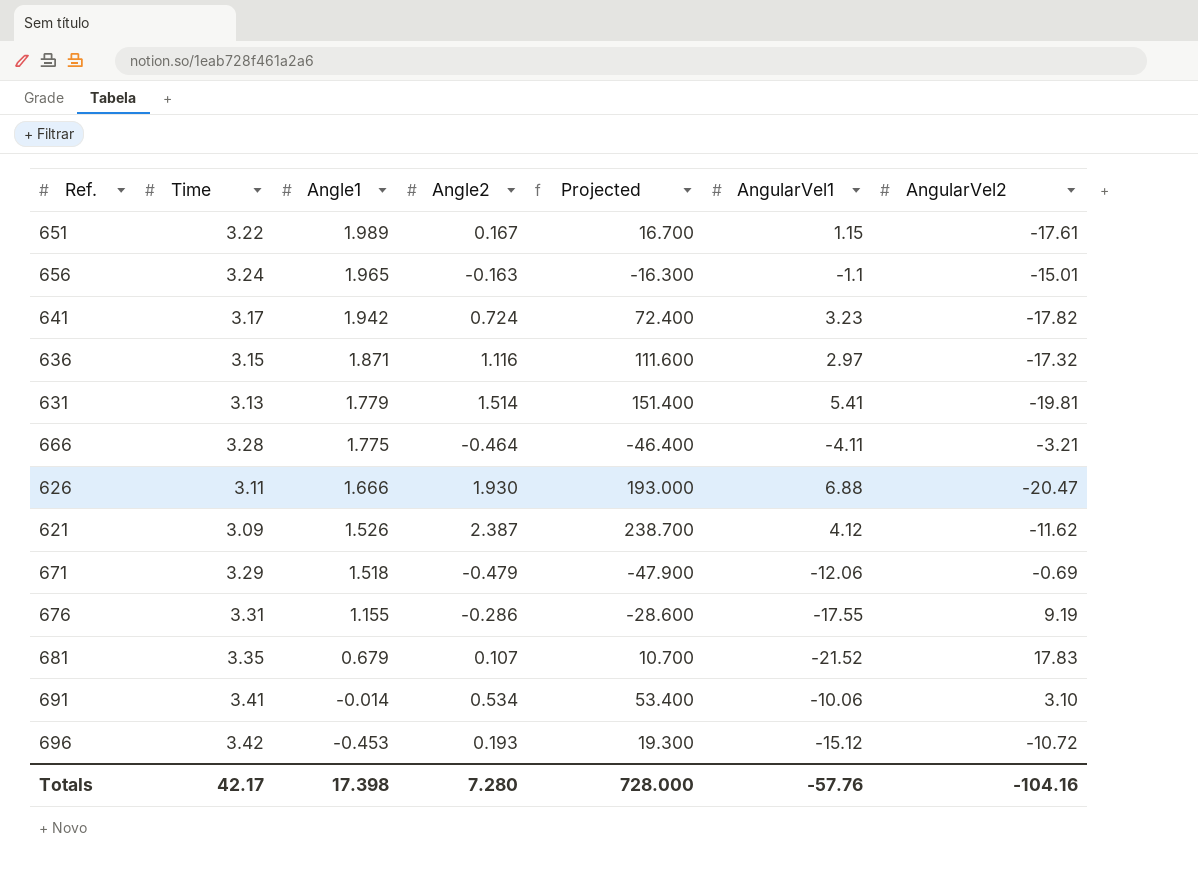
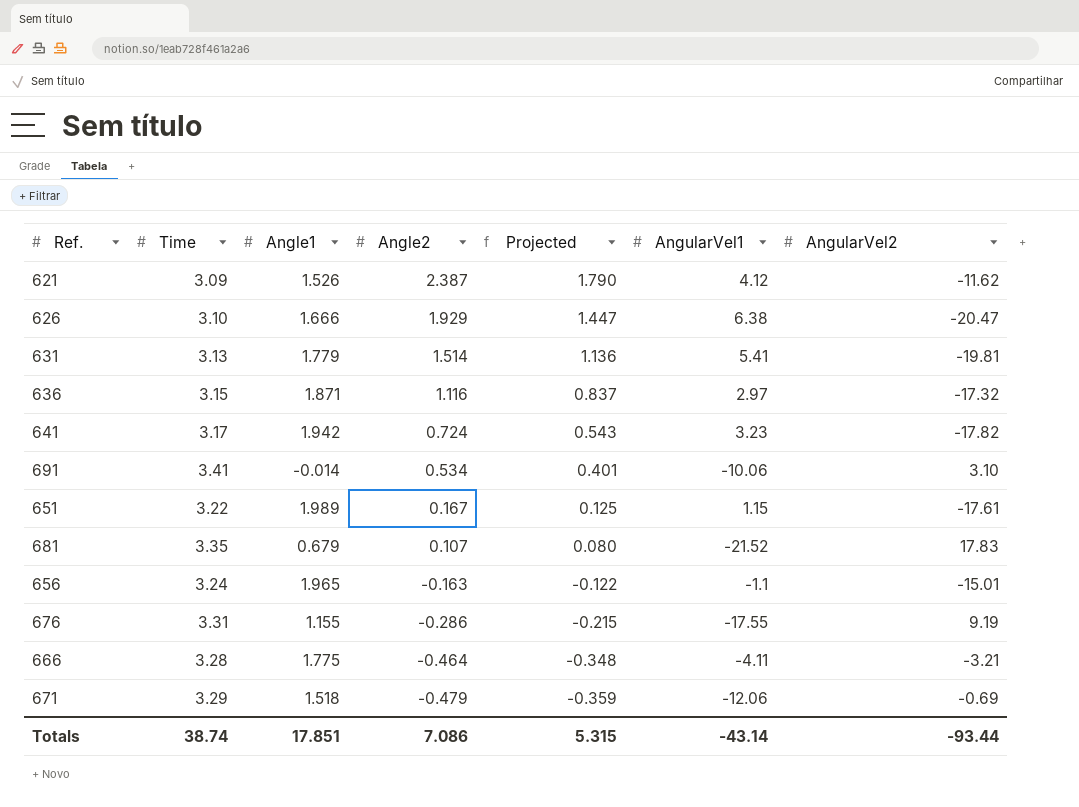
row order: Angle1 descending -> Angle2 descending
column Projected | formula: [Angle2] * 100 -> [Angle2] * 0.75
row 696: 3.42 | -0.453 | 0.193 | 19.300 | -15.12 | -10.72 -> none
626 | Time: 3.11 -> 3.10
626 | Angle2: 1.930 -> 1.929
626 | AngularVel1: 6.88 -> 6.38
Totals | Time: 42.17 -> 38.74
Totals | Angle1: 17.398 -> 17.851
Totals | Angle2: 7.280 -> 7.086
Totals | Projected: 728.000 -> 5.315
Totals | AngularVel1: -57.76 -> -43.14
Totals | AngularVel2: -104.16 -> -93.44

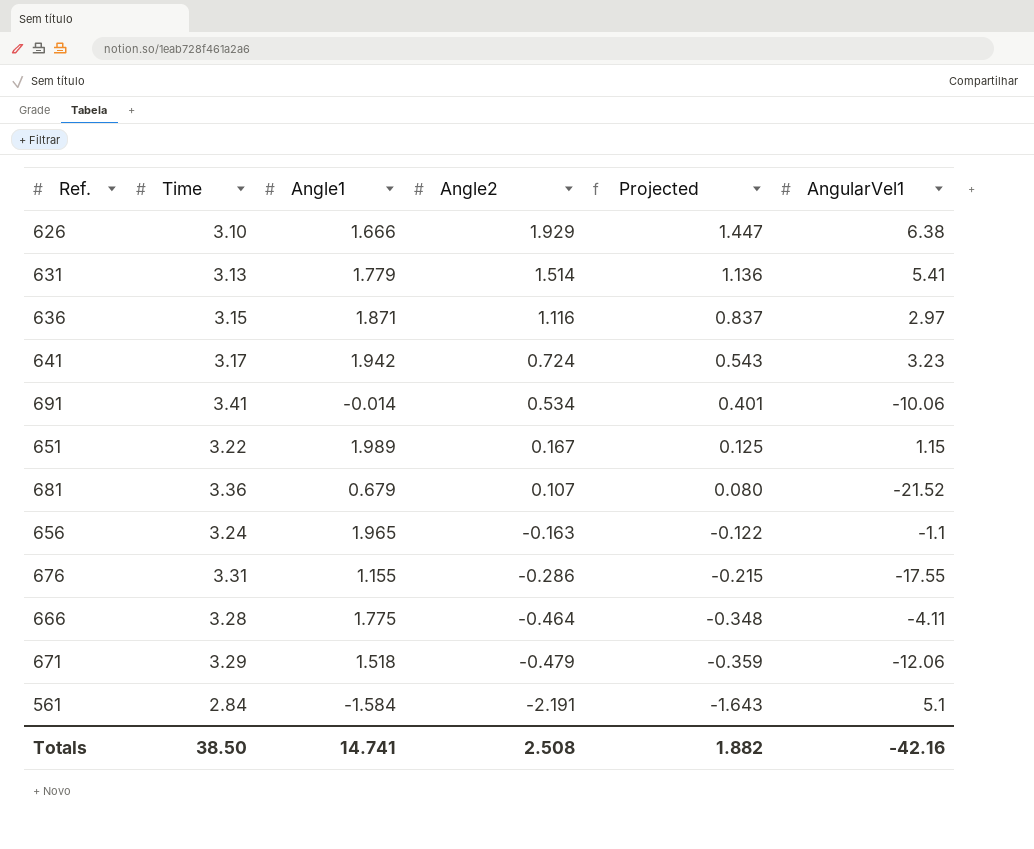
column AngularVel2 | position: 7 -> none
row 621: 3.09 | 1.526 | 2.387 | 1.790 | 4.12 | -11.62 -> none
681 | Time: 3.35 -> 3.36
row 561: none -> 2.84 | -1.584 | -2.191 | -1.643 | 5.1
Totals | Time: 38.74 -> 38.50
Totals | Angle1: 17.851 -> 14.741
Totals | Angle2: 7.086 -> 2.508
Totals | Projected: 5.315 -> 1.882
Totals | AngularVel1: -43.14 -> -42.16

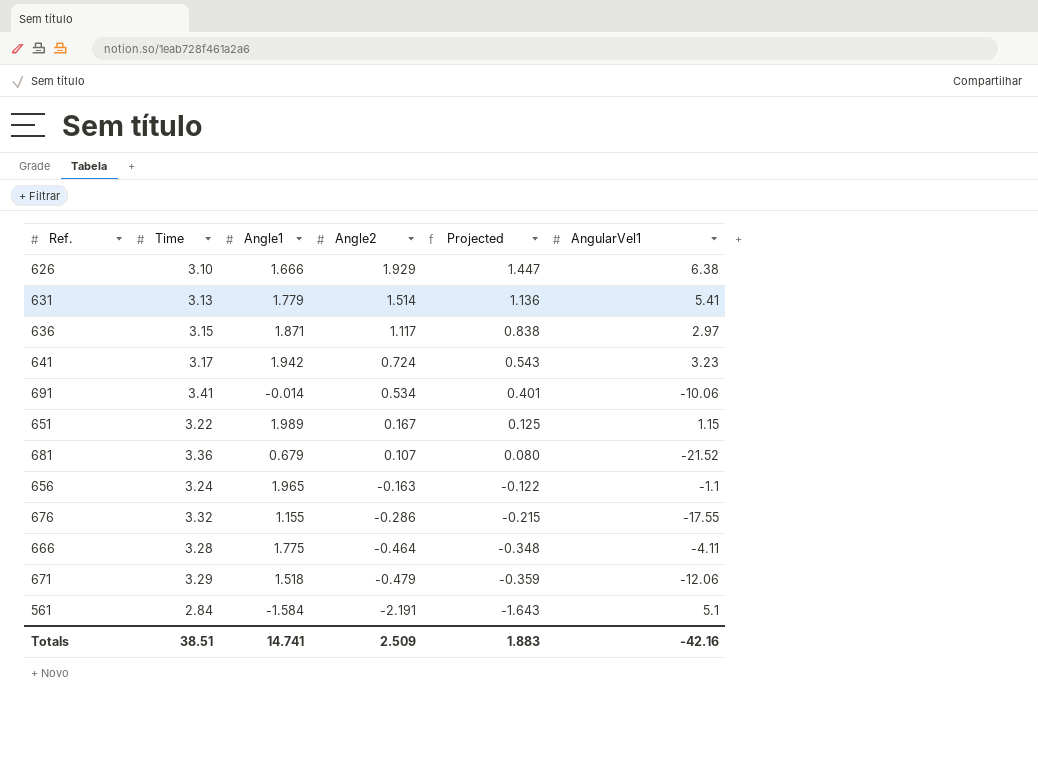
636 | Angle2: 1.116 -> 1.117
636 | Projected: 0.837 -> 0.838
676 | Time: 3.31 -> 3.32
Totals | Time: 38.50 -> 38.51
Totals | Angle2: 2.508 -> 2.509
Totals | Projected: 1.882 -> 1.883

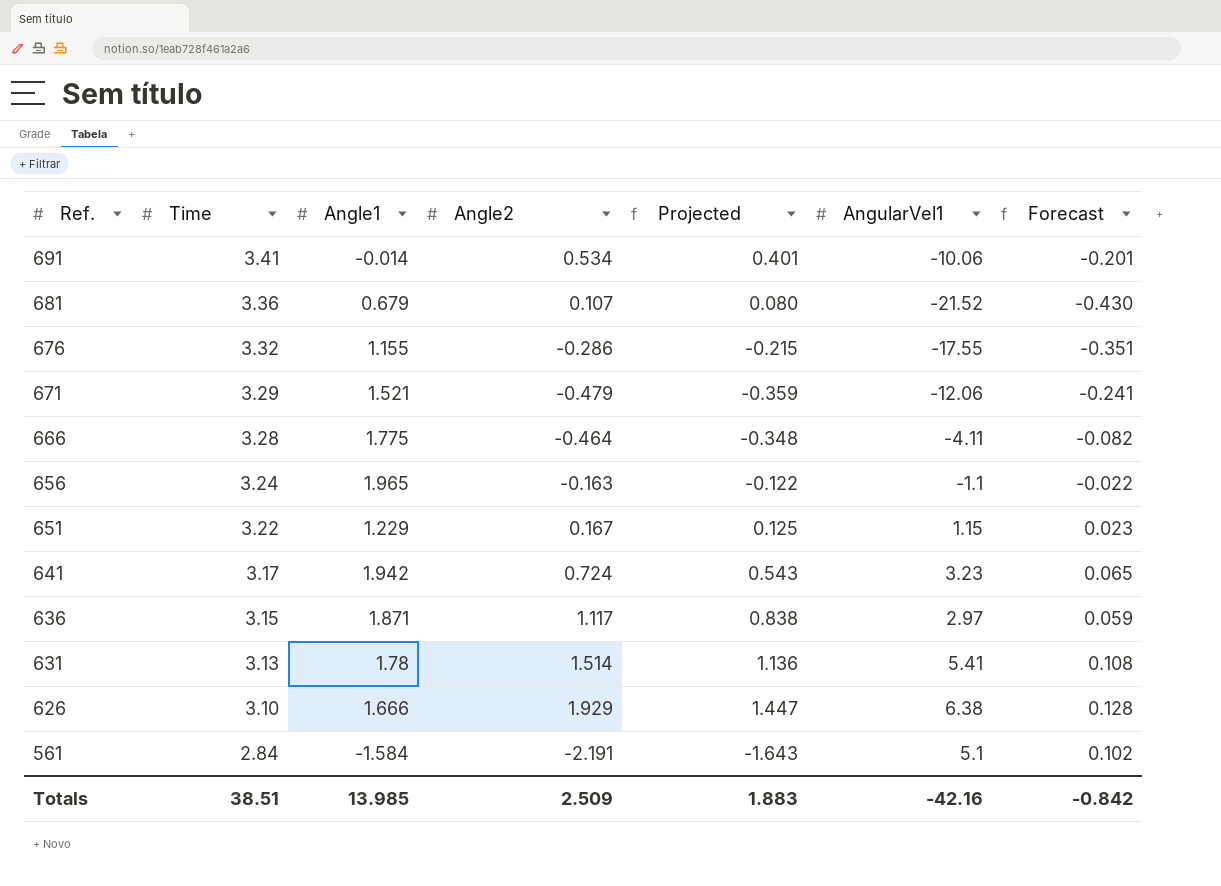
row order: Angle2 descending -> Ref. descending
column Forecast | formula: none -> [AngularVel1] * 0.02
671 | Angle1: 1.518 -> 1.521
651 | Angle1: 1.989 -> 1.229
631 | Angle1: 1.779 -> 1.78
Totals | Angle1: 14.741 -> 13.985

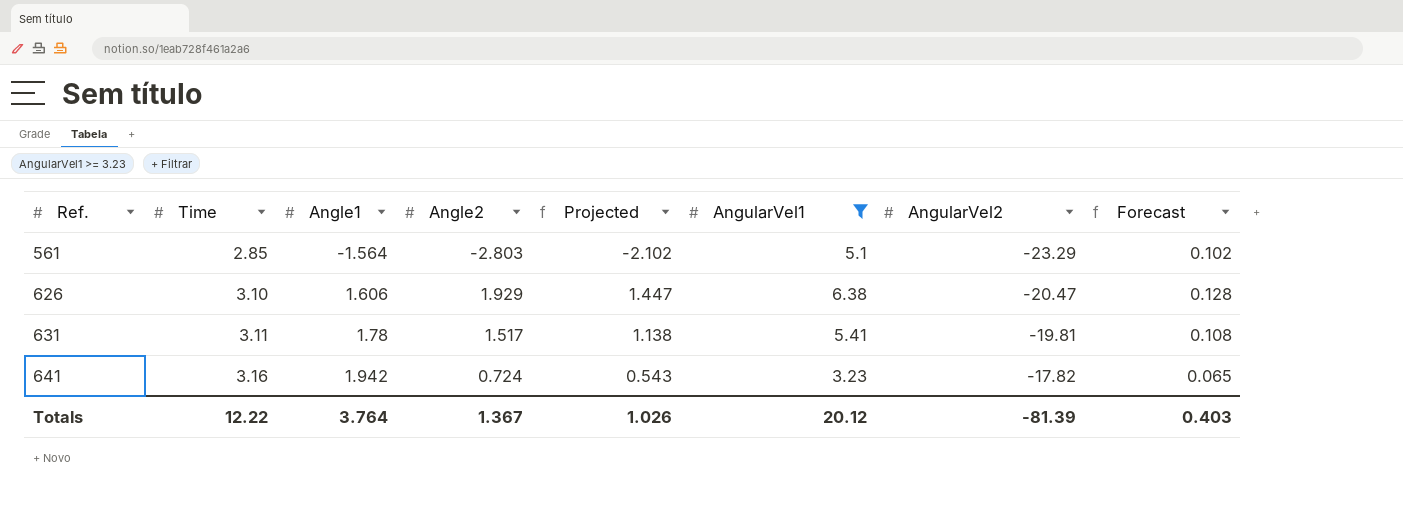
filter: none -> AngularVel1 >= 3.23
row order: Ref. descending -> Ref. ascending
column AngularVel2 | position: none -> 7
561 | Time: 2.84 -> 2.85
561 | Angle1: -1.584 -> -1.564
561 | Angle2: -2.191 -> -2.803
561 | Projected: -1.643 -> -2.102
626 | Angle1: 1.666 -> 1.606
631 | Time: 3.13 -> 3.11
631 | Angle2: 1.514 -> 1.517
631 | Projected: 1.136 -> 1.138
641 | Time: 3.17 -> 3.16
Totals | Time: 38.51 -> 12.22
Totals | Angle1: 13.985 -> 3.764
Totals | Angle2: 2.509 -> 1.367
Totals | Projected: 1.883 -> 1.026
Totals | AngularVel1: -42.16 -> 20.12
Totals | Forecast: -0.842 -> 0.403

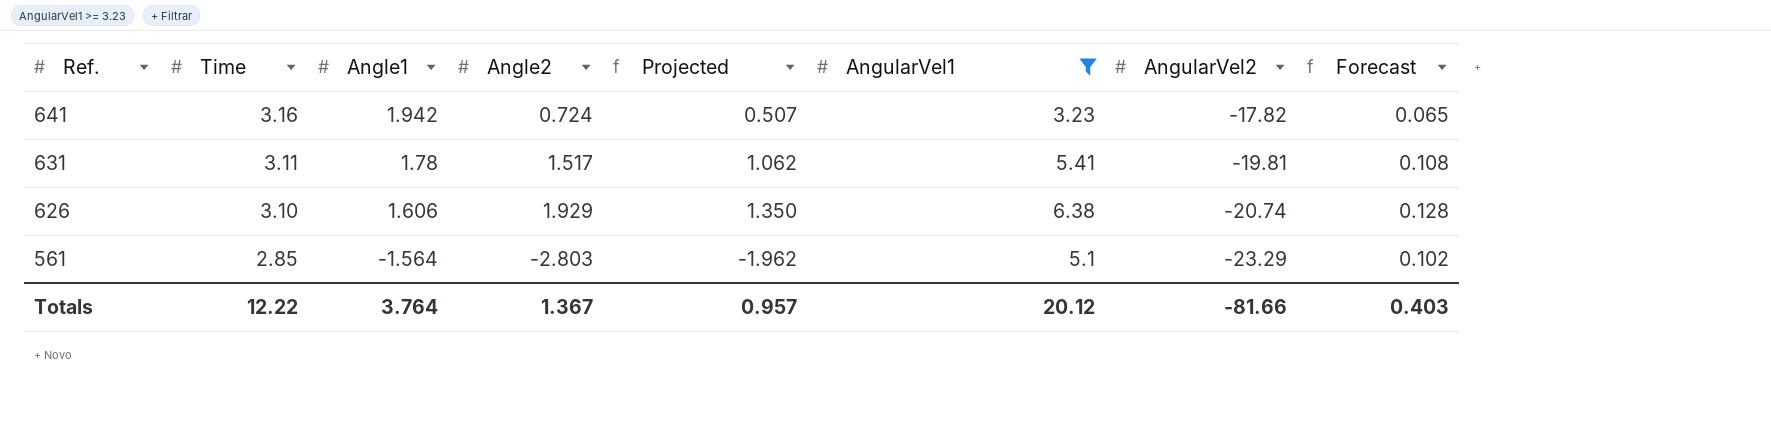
row order: Ref. ascending -> Ref. descending
column Projected | formula: [Angle2] * 0.75 -> [Angle2] * 0.7
626 | AngularVel2: -20.47 -> -20.74
Totals | Projected: 1.026 -> 0.957
Totals | AngularVel2: -81.39 -> -81.66

